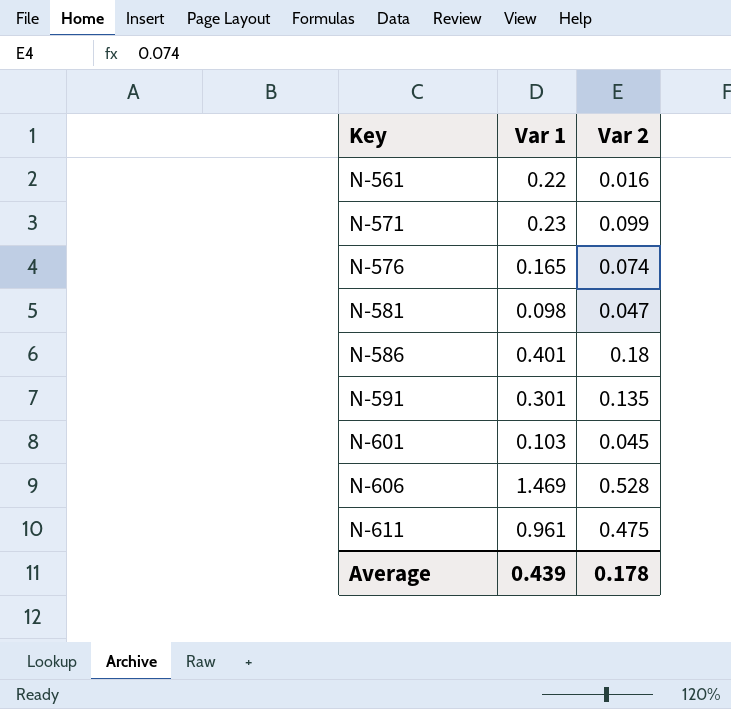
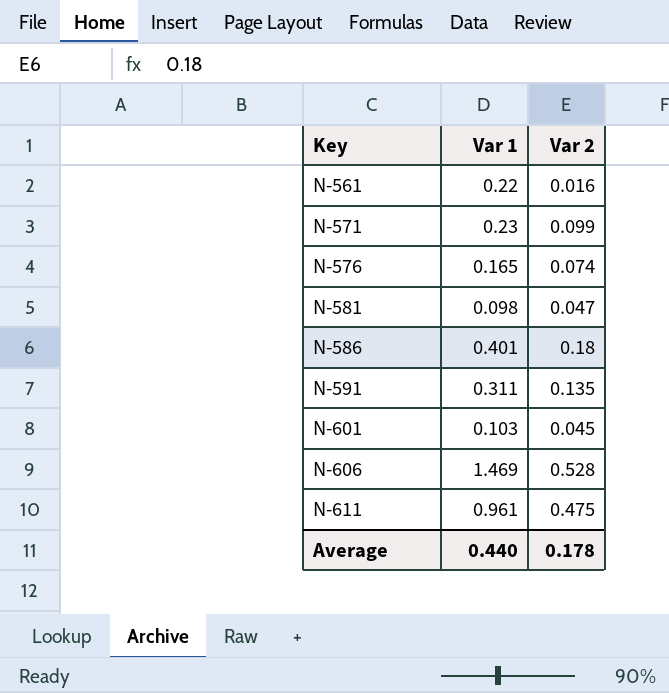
N-591 | Var 1: 0.301 -> 0.311
Average | Var 1: 0.439 -> 0.440

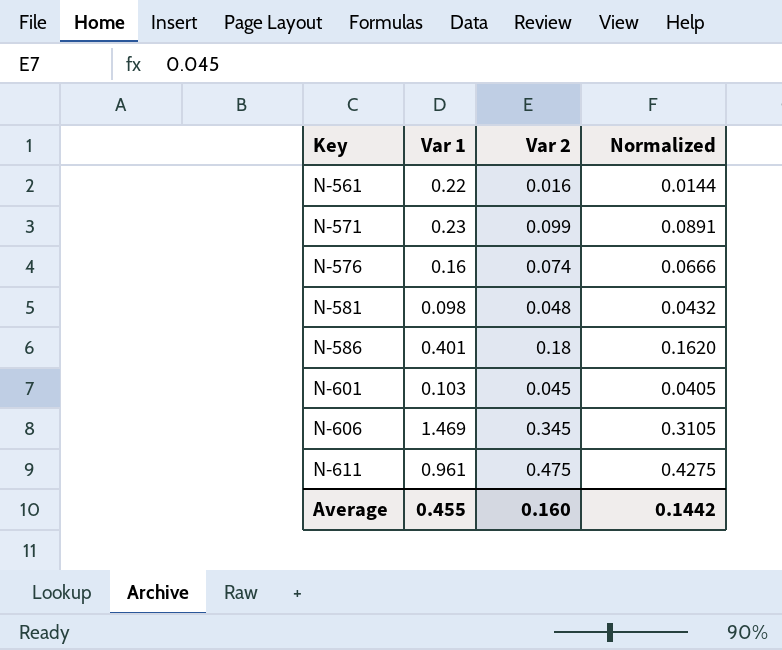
column Normalized | formula: none -> [Var 2] * 0.9
row N-591: 0.311 | 0.135 -> none
N-576 | Var 1: 0.165 -> 0.16
N-581 | Var 2: 0.047 -> 0.048
N-606 | Var 2: 0.528 -> 0.345
Average | Var 1: 0.440 -> 0.455
Average | Var 2: 0.178 -> 0.160

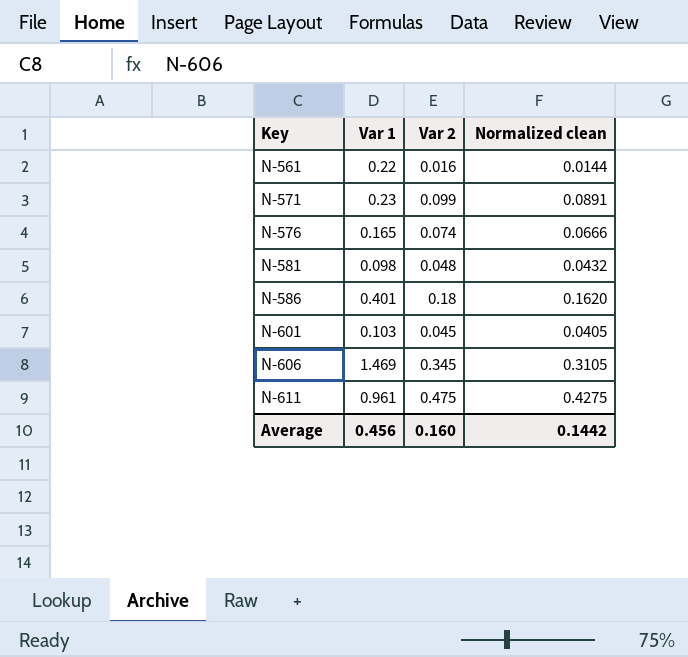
column name: Normalized -> Normalized clean
N-576 | Var 1: 0.16 -> 0.165
Average | Var 1: 0.455 -> 0.456

